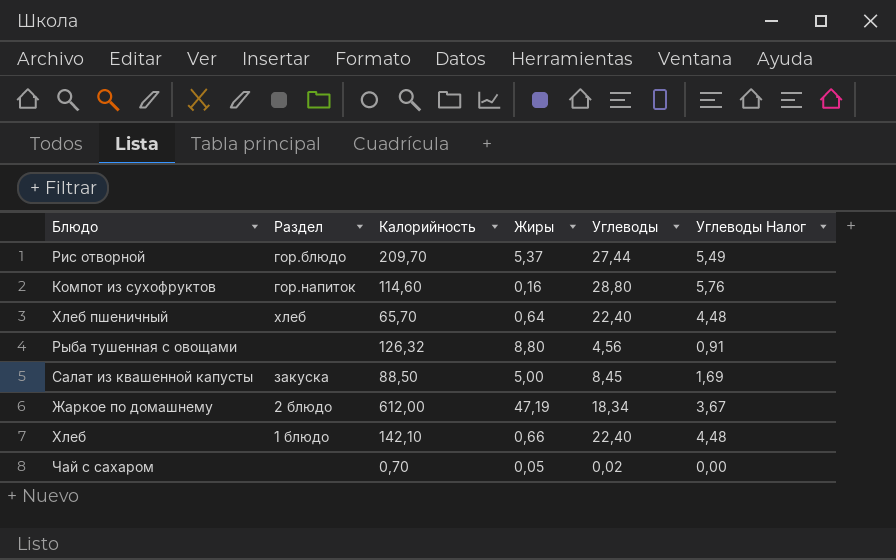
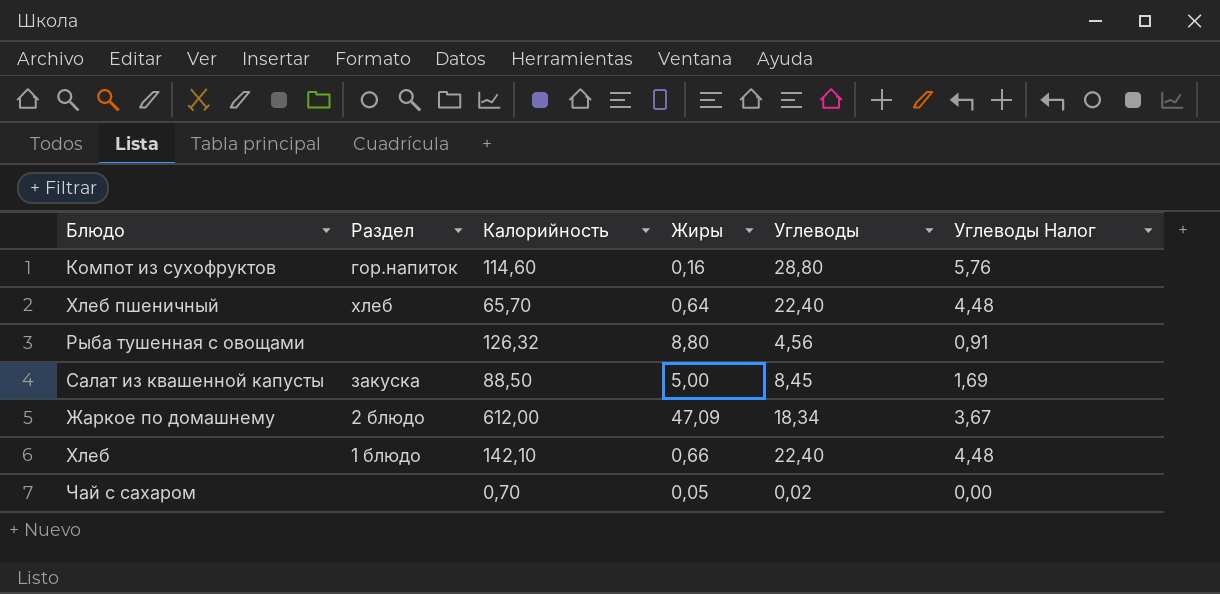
row Рис отворной: гор.блюдо | 209,70 | 5,37 | 27,44 | 5,49 -> none
Жаркое по домашнему | Жиры: 47,19 -> 47,09

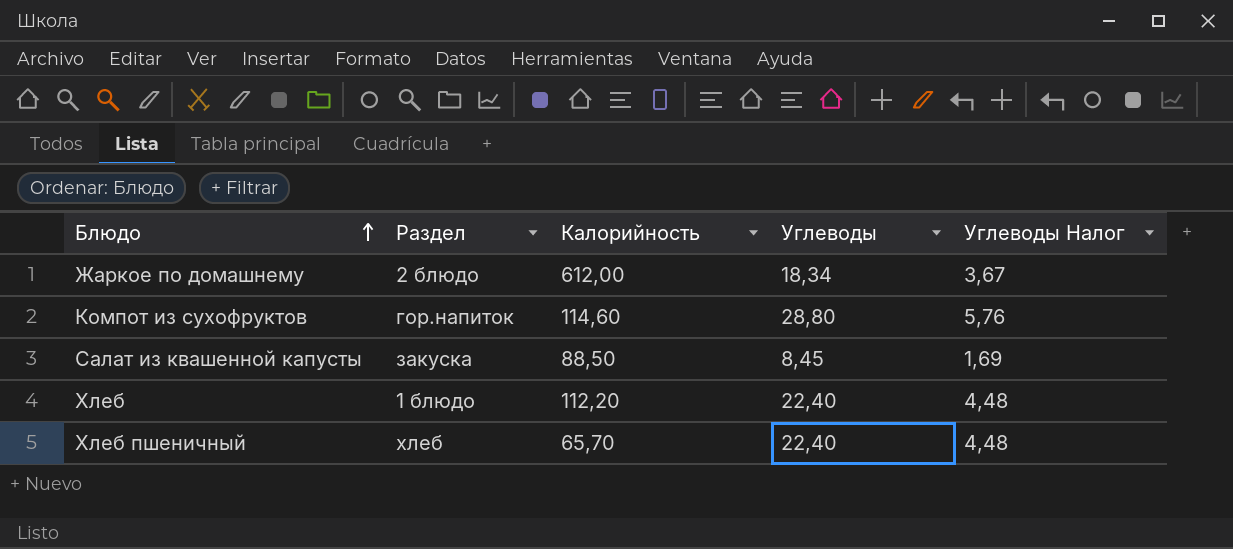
row order: none -> Блюдо ascending
column Жиры | position: 4 -> none
row Рыба тушенная с овощами: none | 126,32 | 8,80 | 4,56 | 0,91 -> none
row Чай с сахаром: none | 0,70 | 0,05 | 0,02 | 0,00 -> none
Хлеб | Калорийность: 142,10 -> 112,20

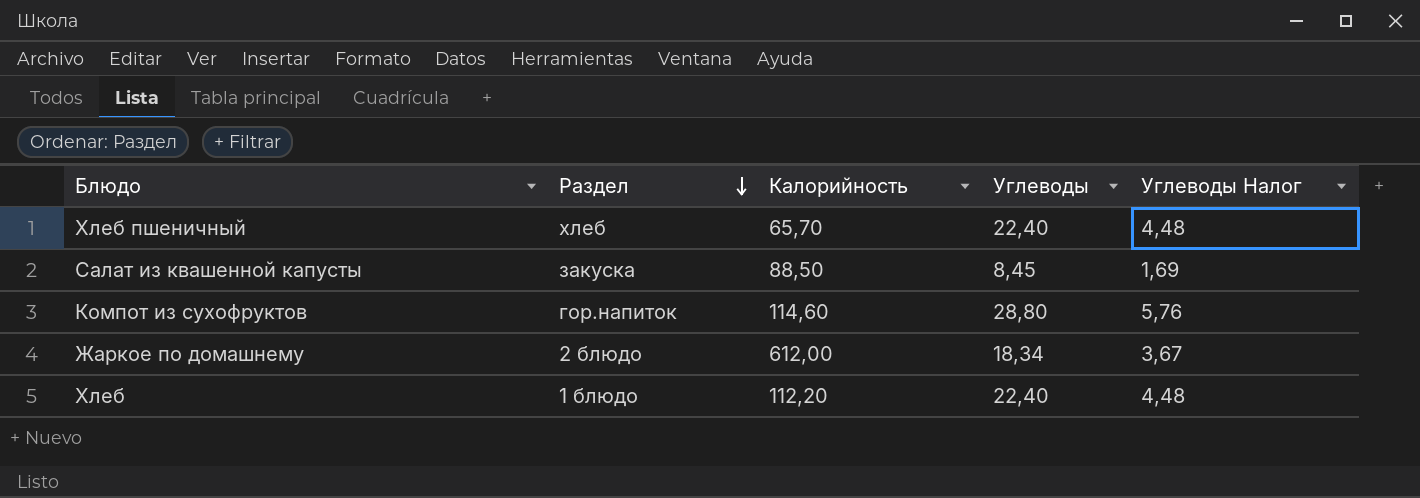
row order: Блюдо ascending -> Раздел descending

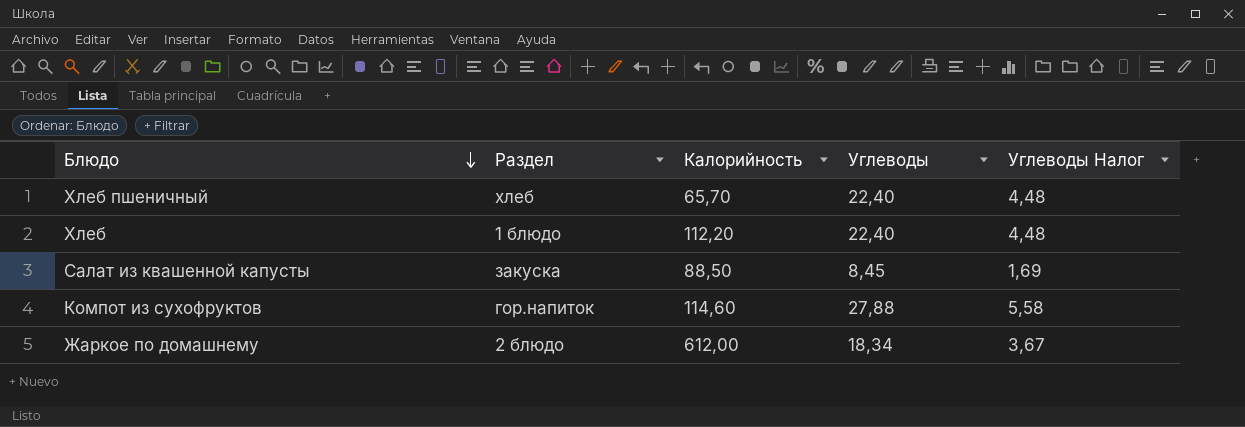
row order: Раздел descending -> Блюдо descending
Компот из сухофруктов | Углеводы: 28,80 -> 27,88
Компот из сухофруктов | Углеводы Налог: 5,76 -> 5,58

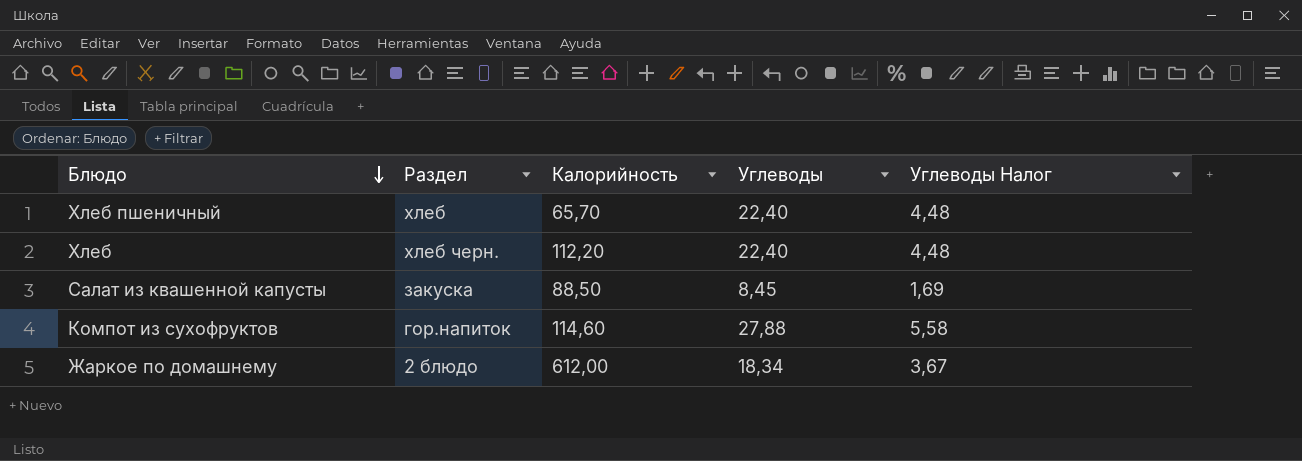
Хлеб | Раздел: 1 блюдо -> хлеб черн.

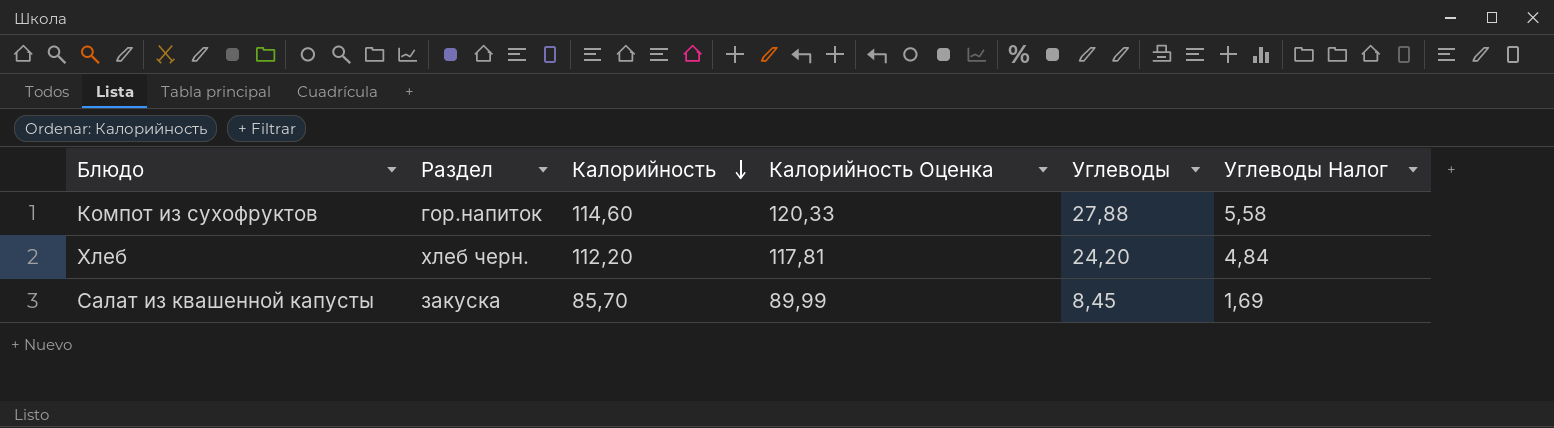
row order: Блюдо descending -> Калорийность descending
column Калорийность Оценка | formula: none -> [Калорийность] * 1,05
row Хлеб пшеничный: хлеб | 65,70 | 22,40 | 4,48 -> none
row Жаркое по домашнему: 2 блюдо | 612,00 | 18,34 | 3,67 -> none
Хлеб | Углеводы: 22,40 -> 24,20
Хлеб | Углеводы Налог: 4,48 -> 4,84
Салат из квашенной капусты | Калорийность: 88,50 -> 85,70

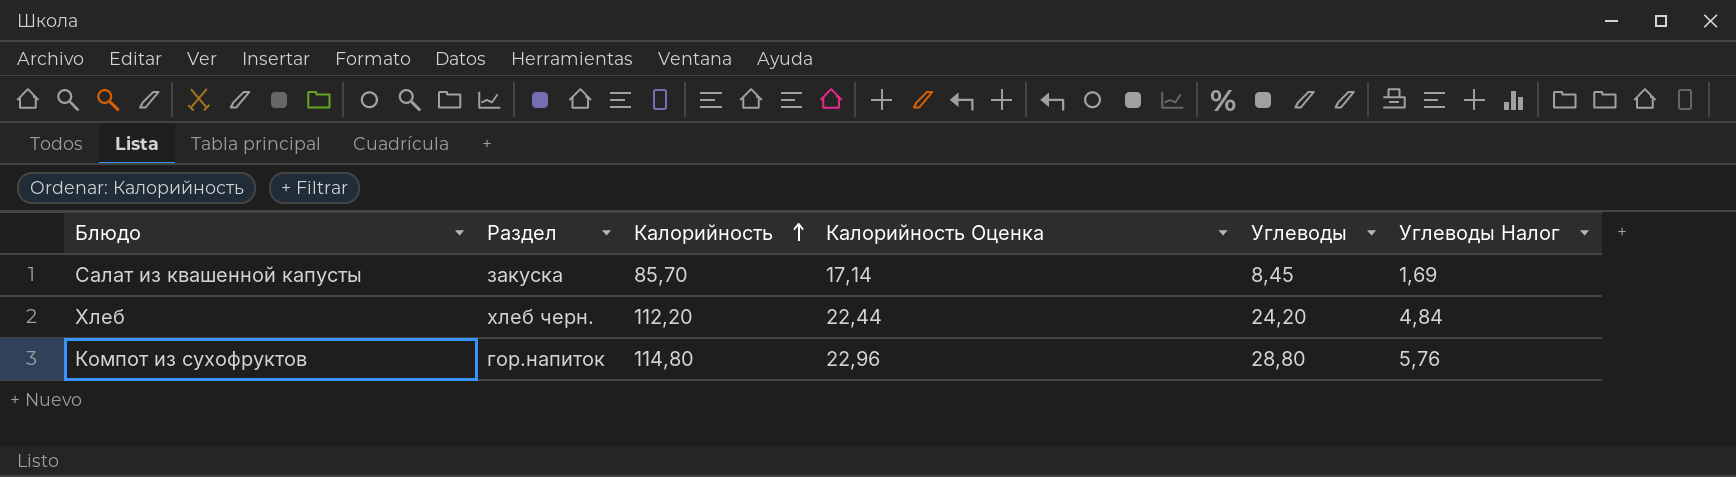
row order: Калорийность descending -> Калорийность ascending
column Калорийность Оценка | formula: [Калорийность] * 1,05 -> [Калорийность] * 0,2
Компот из сухофруктов | Калорийность: 114,60 -> 114,80
Компот из сухофруктов | Углеводы: 27,88 -> 28,80
Компот из сухофруктов | Углеводы Налог: 5,58 -> 5,76

